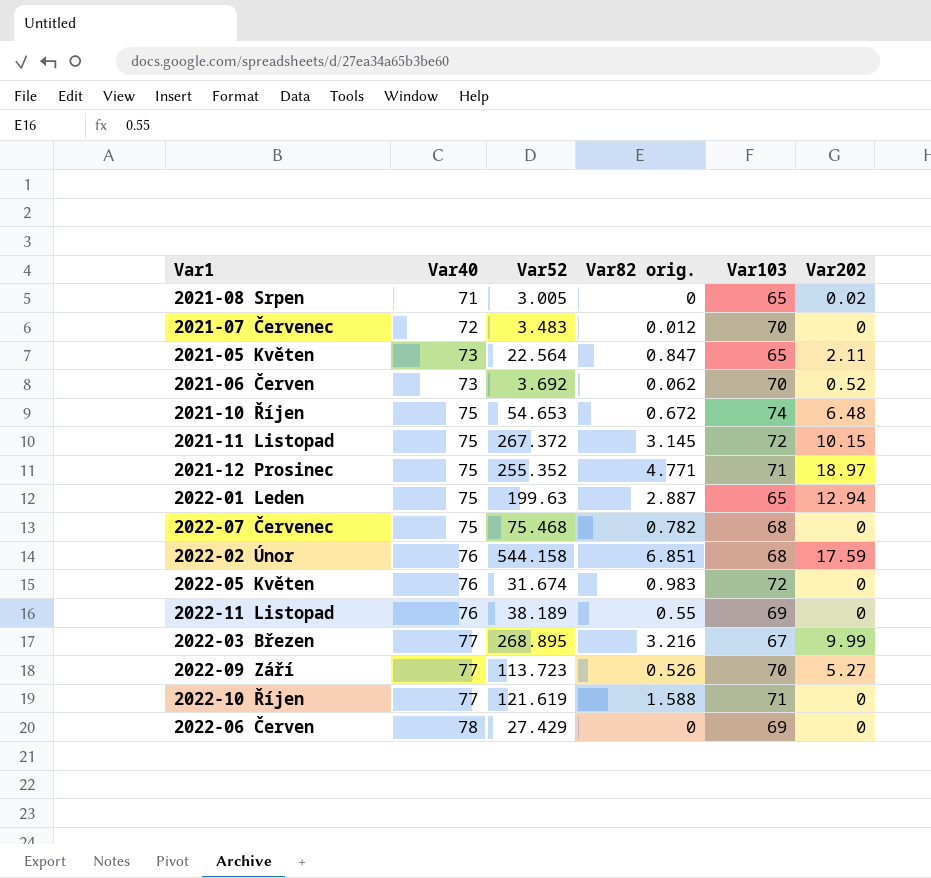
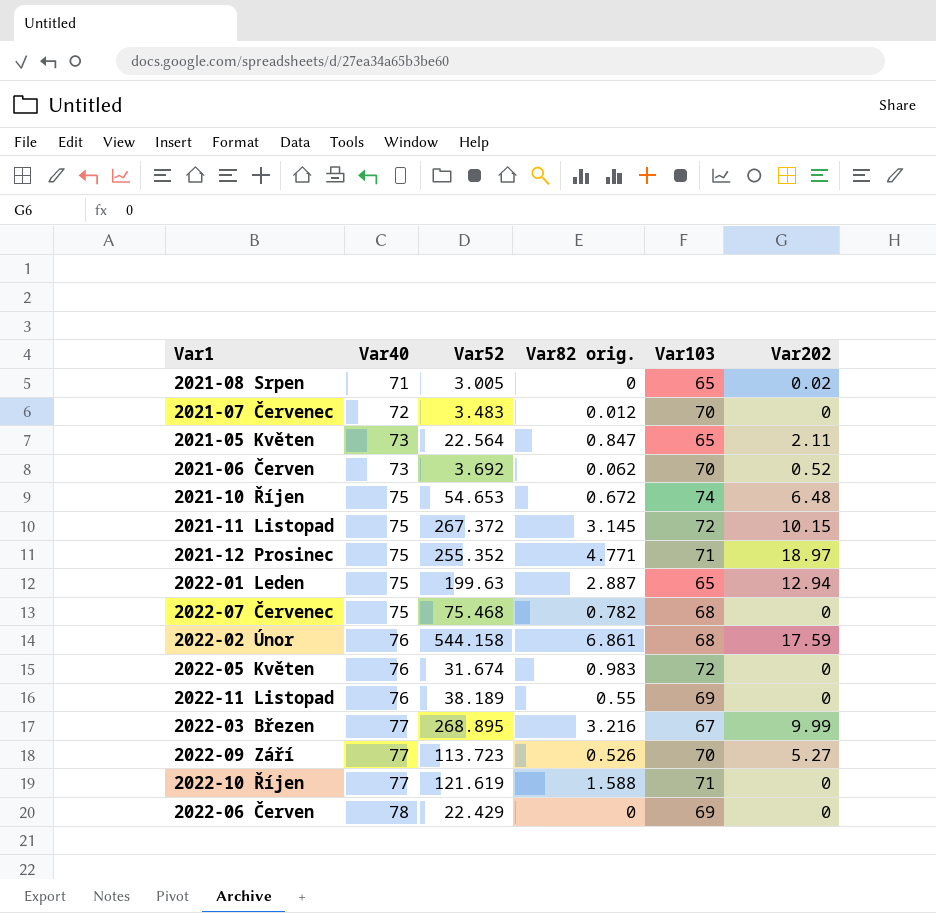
2022-02 Únor | Var82 orig.: 6.851 -> 6.861
2022-06 Červen | Var52: 27.429 -> 22.429

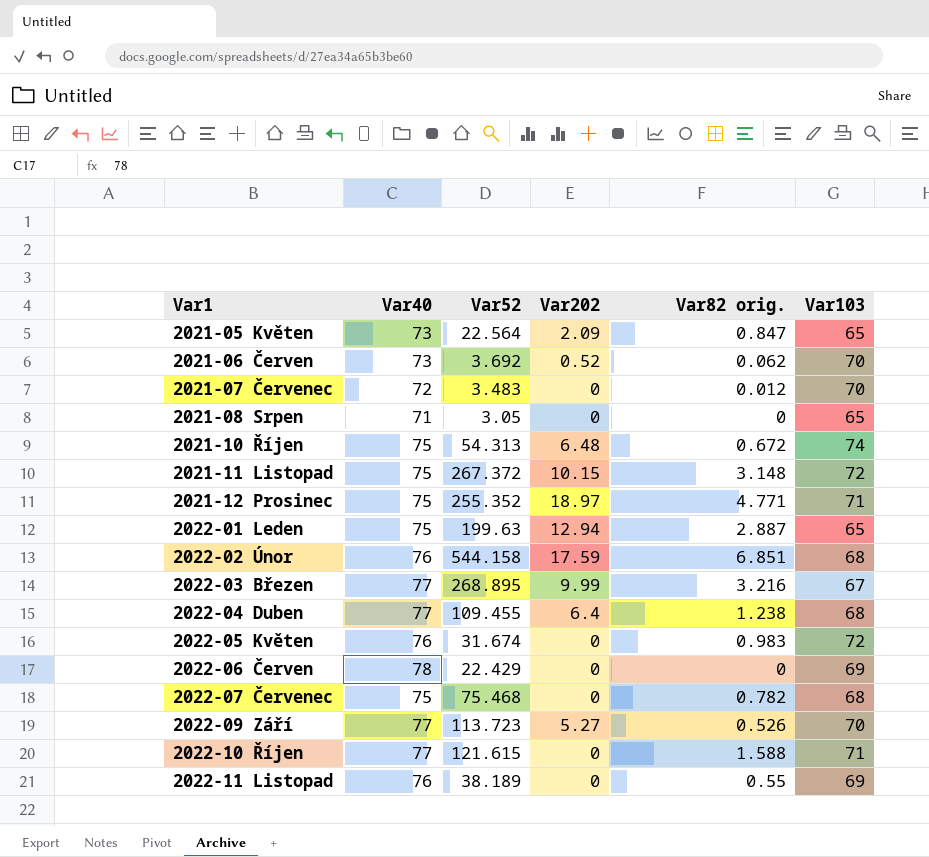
row order: Var40 ascending -> Var1 ascending
column Var202 | position: 6 -> 4
2021-05 Květen | Var202: 2.11 -> 2.09
2021-08 Srpen | Var52: 3.005 -> 3.05
2021-08 Srpen | Var202: 0.02 -> 0
2021-10 Říjen | Var52: 54.653 -> 54.313
2021-11 Listopad | Var82 orig.: 3.145 -> 3.148
2022-02 Únor | Var82 orig.: 6.861 -> 6.851
row 2022-04 Duben: none -> 77 | 109.455 | 6.4 | 1.238 | 68
2022-10 Říjen | Var52: 121.619 -> 121.615

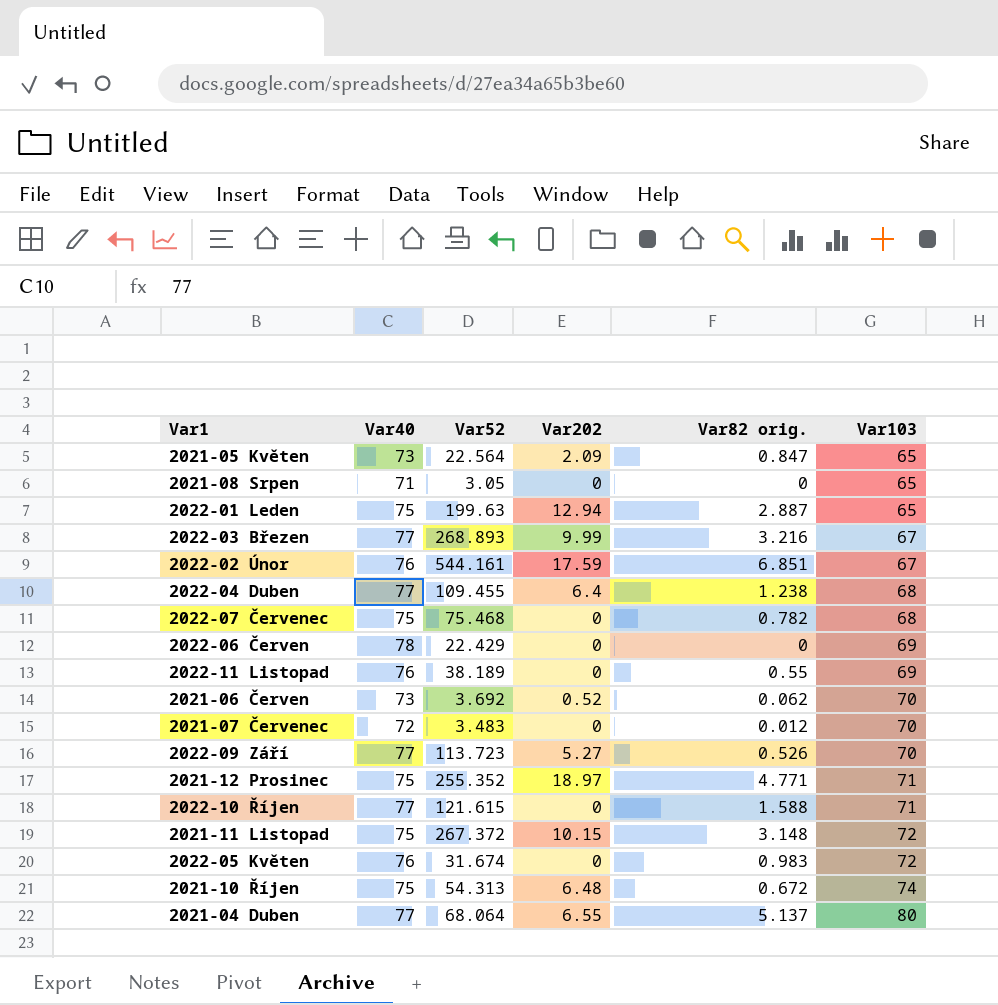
row order: Var1 ascending -> Var103 ascending
2022-03 Březen | Var52: 268.895 -> 268.893
2022-02 Únor | Var52: 544.158 -> 544.161
2022-02 Únor | Var103: 68 -> 67
row 2021-04 Duben: none -> 77 | 68.064 | 6.55 | 5.137 | 80

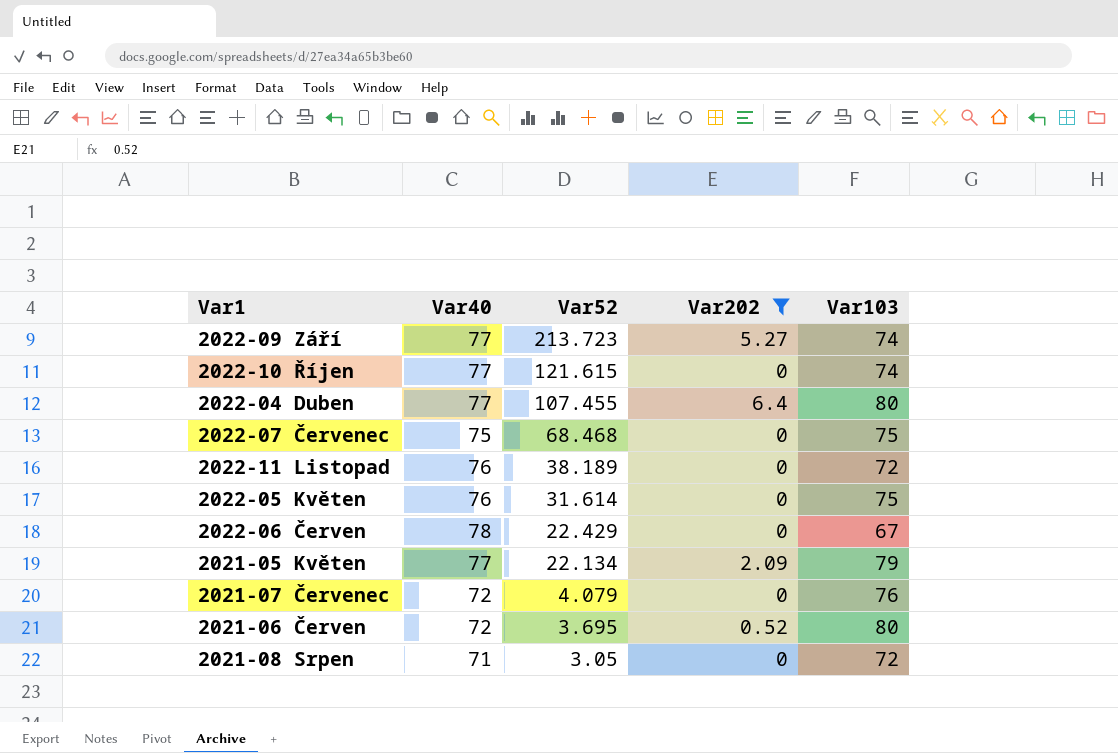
filter: none -> Var202 <= 6.4
row order: Var103 ascending -> Var52 descending
column Var82 orig. | position: 5 -> none
2022-09 Září | Var52: 113.723 -> 213.723
2022-09 Září | Var103: 70 -> 74
2022-10 Říjen | Var103: 71 -> 74
2022-04 Duben | Var52: 109.455 -> 107.455
2022-04 Duben | Var103: 68 -> 80
2022-07 Červenec | Var52: 75.468 -> 68.468
2022-07 Červenec | Var103: 68 -> 75
2022-11 Listopad | Var103: 69 -> 72
2022-05 Květen | Var52: 31.674 -> 31.614
2022-05 Květen | Var103: 72 -> 75
2022-06 Červen | Var103: 69 -> 67
2021-05 Květen | Var40: 73 -> 77
2021-05 Květen | Var52: 22.564 -> 22.134
2021-05 Květen | Var103: 65 -> 79
2021-07 Červenec | Var52: 3.483 -> 4.079
2021-07 Červenec | Var103: 70 -> 76
2021-06 Červen | Var40: 73 -> 72
2021-06 Červen | Var52: 3.692 -> 3.695
2021-06 Červen | Var103: 70 -> 80
2021-08 Srpen | Var103: 65 -> 72

